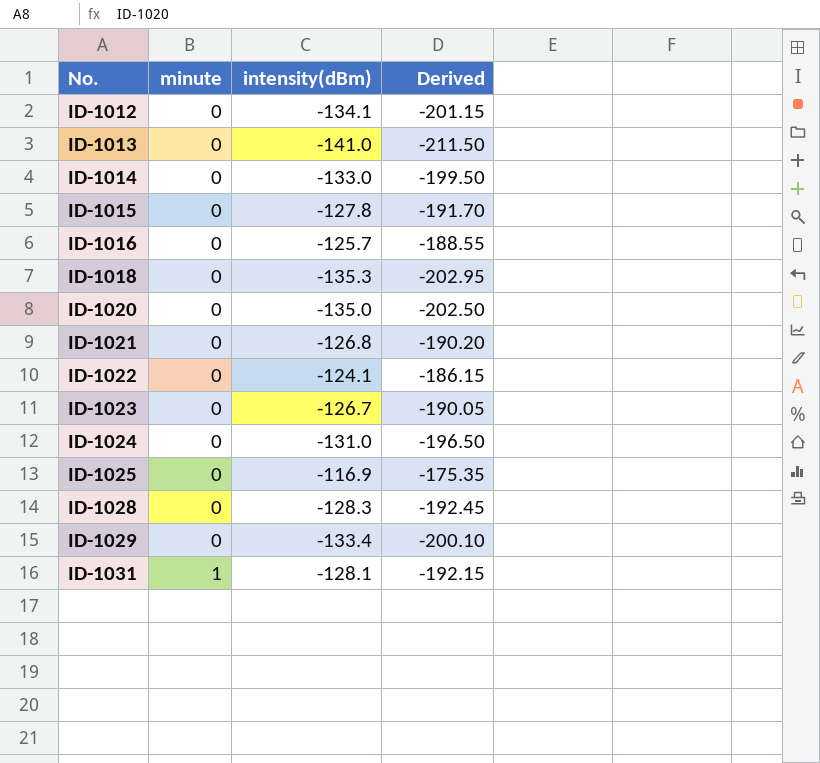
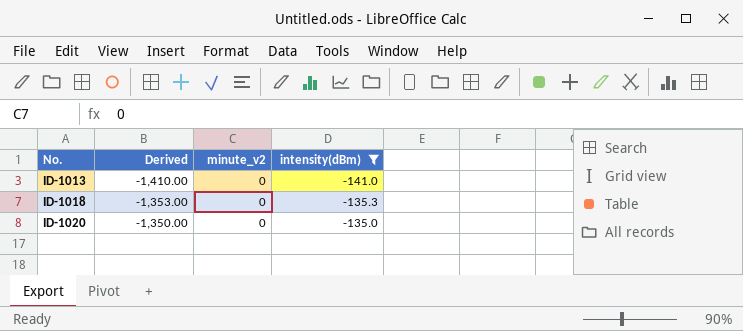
filter: none -> intensity(dBm) <= -135.0
column Derived | formula: [intensity(dBm)] * 1.5 -> [intensity(dBm)] * 10
column Derived | position: 4 -> 2
column name: minute -> minute_v2

